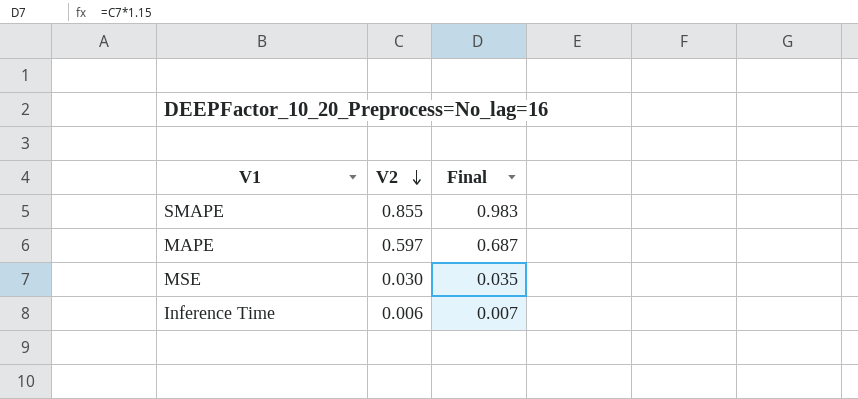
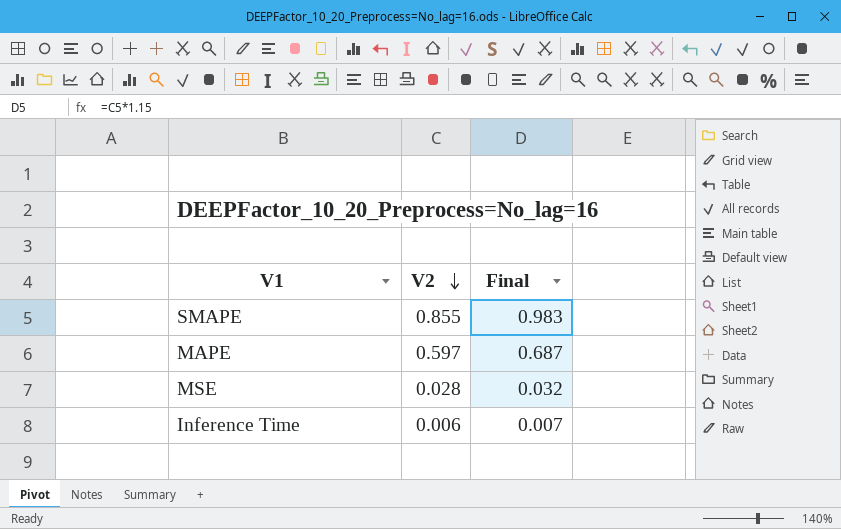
MSE | V2: 0.030 -> 0.028
MSE | Final: 0.035 -> 0.032

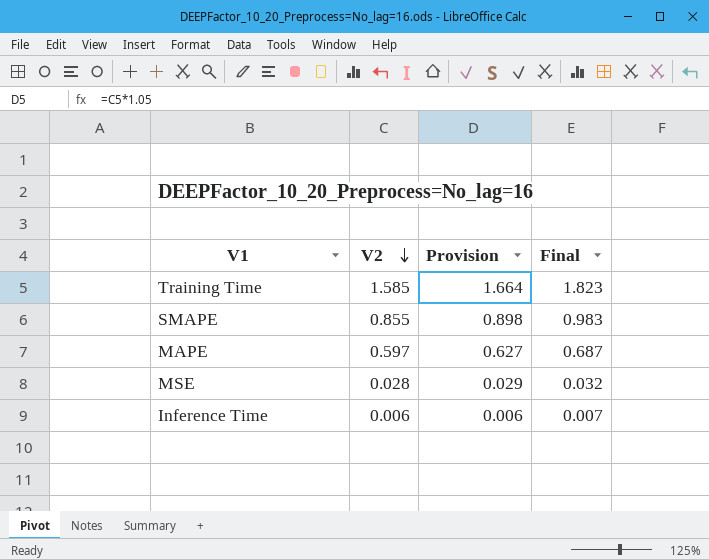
column Provision | formula: none -> [V2] * 1.05
row Training Time: none -> 1.585 | 1.664 | 1.823

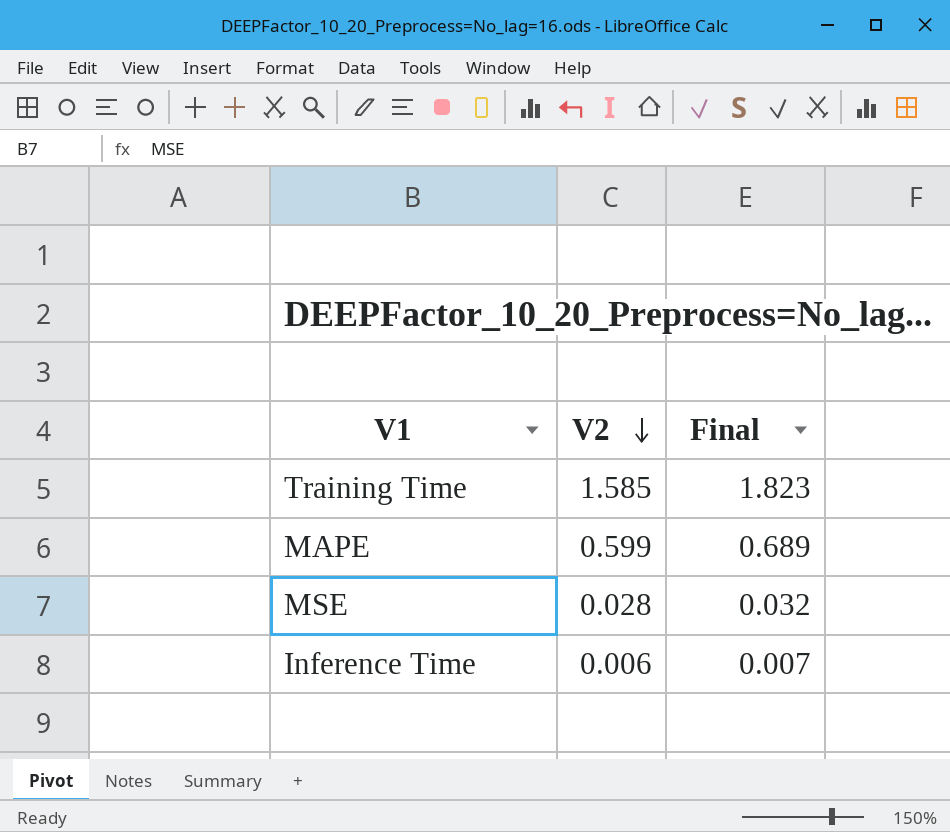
column Provision | formula: [V2] * 1.05 -> none
row SMAPE: 0.855 | 0.898 | 0.983 -> none
MAPE | V2: 0.597 -> 0.599
MAPE | Final: 0.687 -> 0.689

